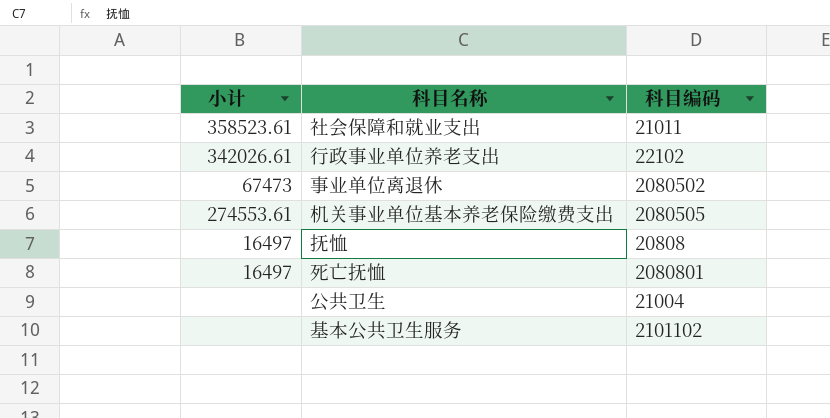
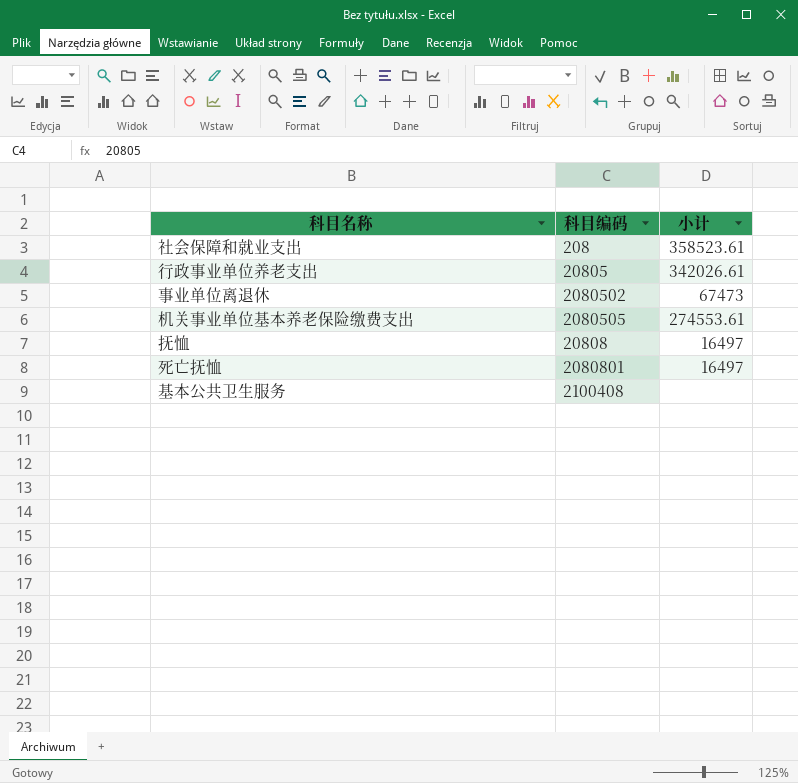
column 小计 | position: 1 -> 3
row 公共卫生: none | 21004 -> none
社会保障和就业支出 | 科目编码: 21011 -> 208
行政事业单位养老支出 | 科目编码: 22102 -> 20805
基本公共卫生服务 | 科目编码: 2101102 -> 2100408

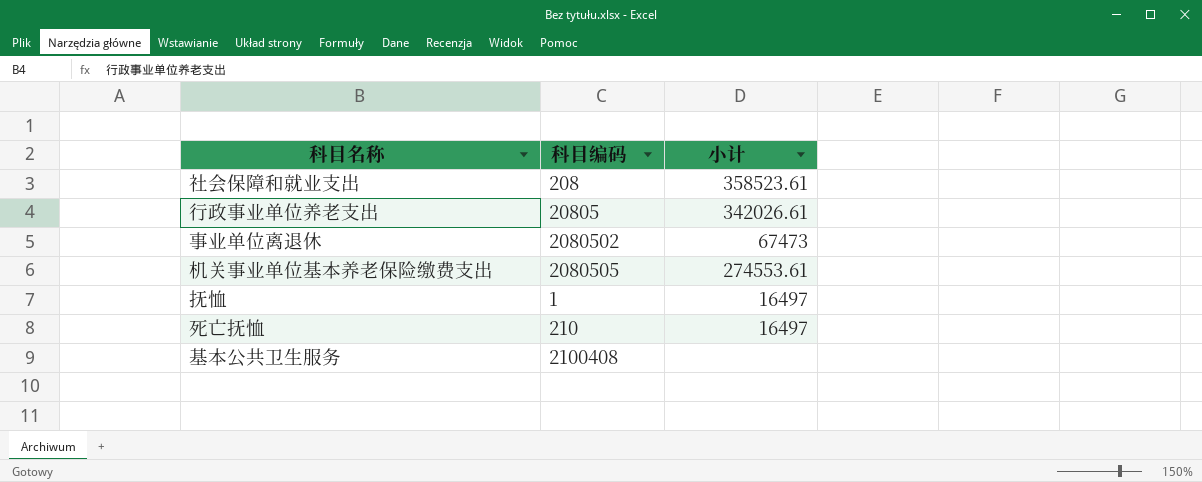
抚恤 | 科目编码: 20808 -> 1
死亡抚恤 | 科目编码: 2080801 -> 210

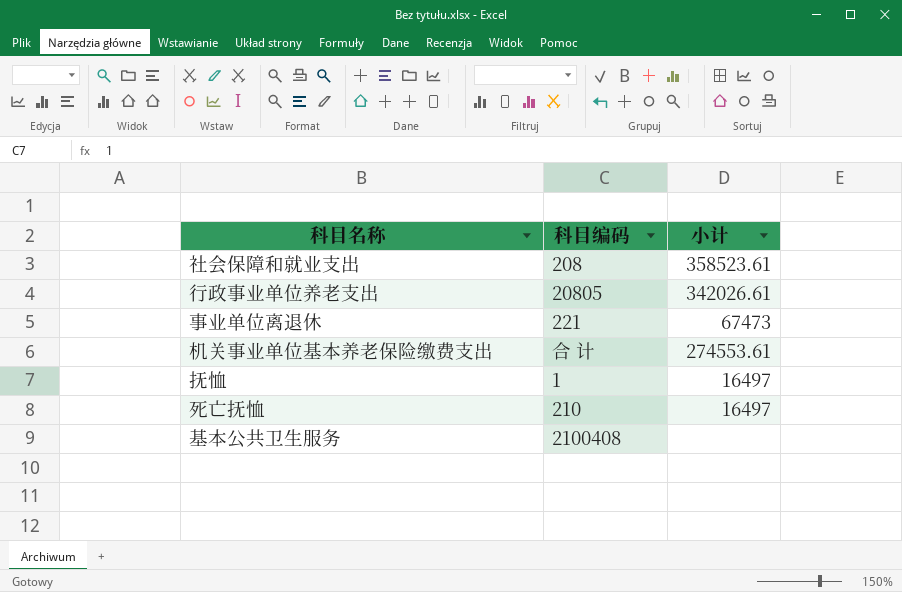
事业单位离退休 | 科目编码: 2080502 -> 221
机关事业单位基本养老保险缴费支出 | 科目编码: 2080505 -> 合 计

